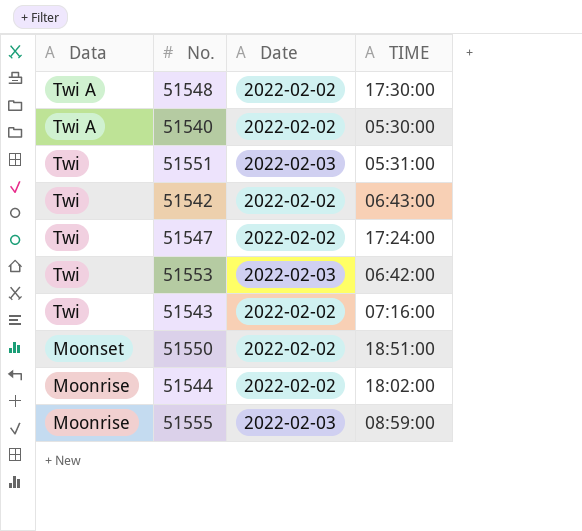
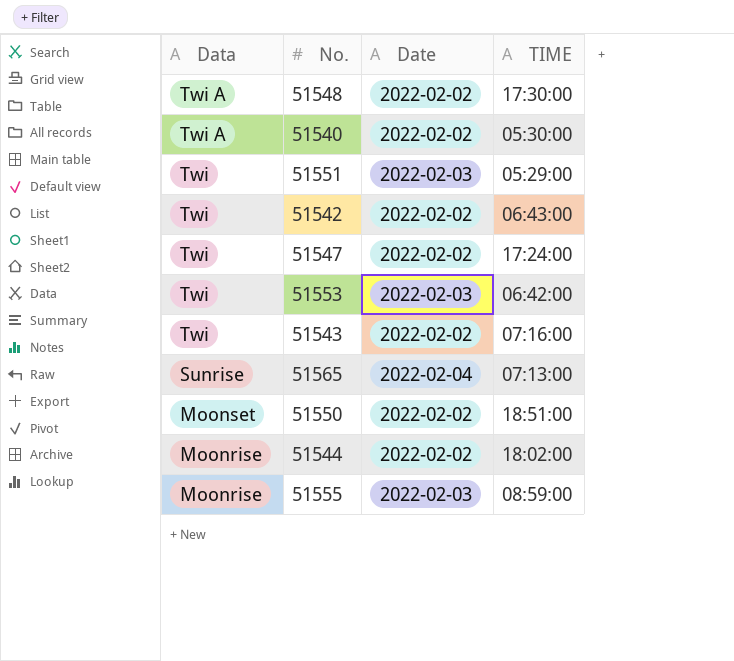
51551 | TIME: 05:31:00 -> 05:29:00
row 51565: none -> Sunrise | 2022-02-04 | 07:13:00

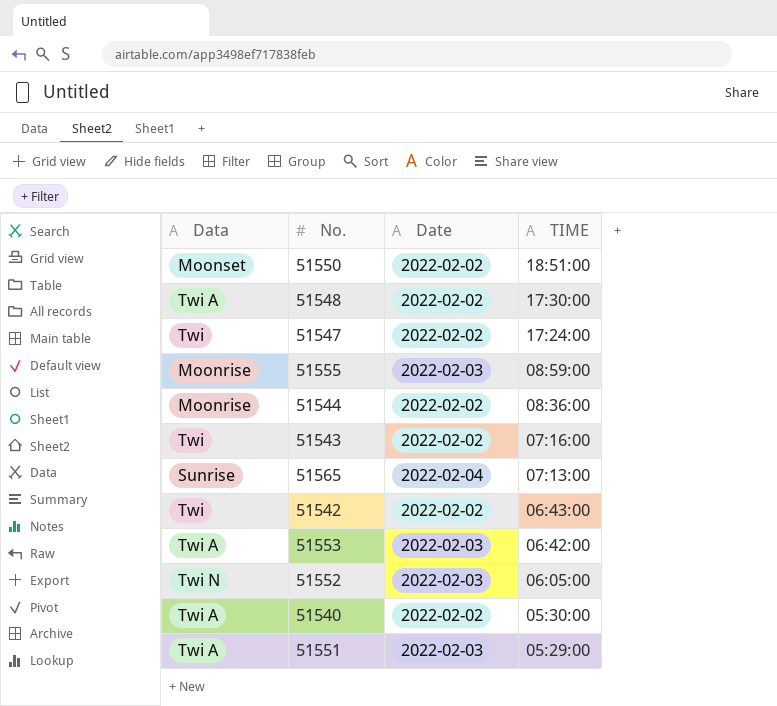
row order: Data descending -> TIME descending
51544 | TIME: 18:02:00 -> 08:36:00
51553 | Data: Twi -> Twi A
row 51552: none -> Twi N | 2022-02-03 | 06:05:00
51551 | Data: Twi -> Twi A

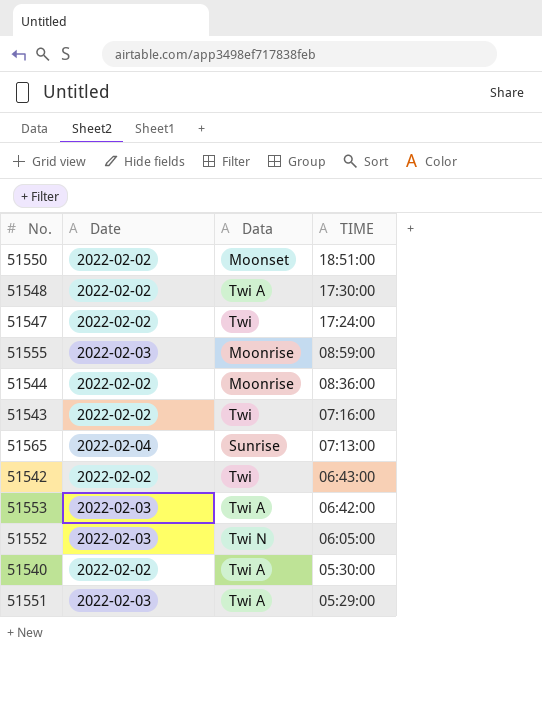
column Data | position: 1 -> 3

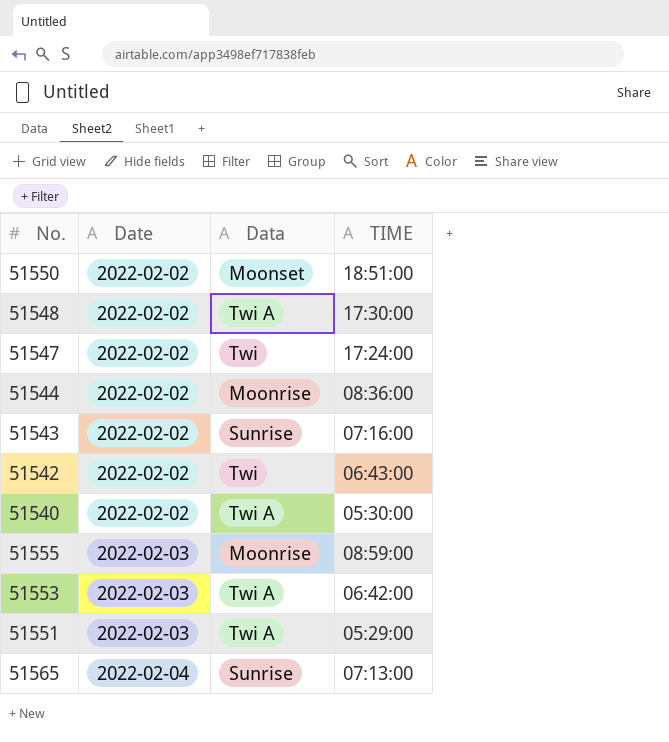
row order: TIME descending -> Date ascending
row 51552: 2022-02-03 | Twi N | 06:05:00 -> none
51543 | Data: Twi -> Sunrise

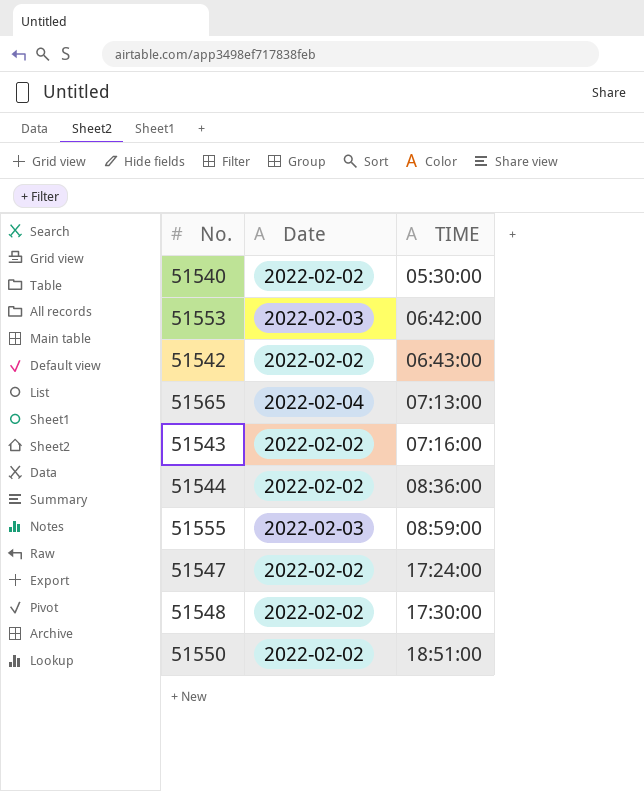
row order: Date ascending -> TIME ascending
column Data | position: 3 -> none
row 51551: 2022-02-03 | Twi A | 05:29:00 -> none

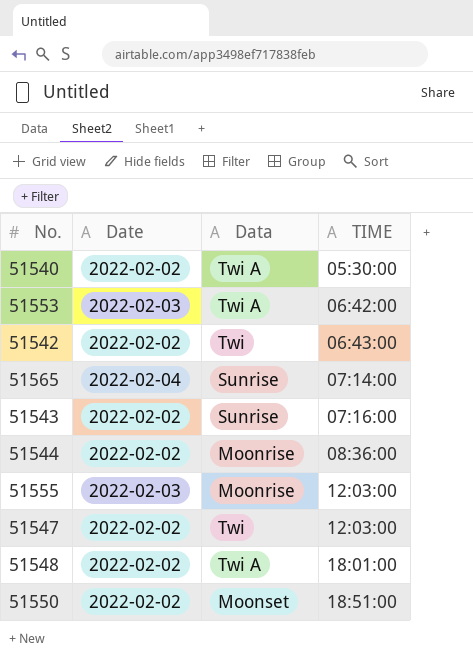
column Data | position: none -> 3
51565 | TIME: 07:13:00 -> 07:14:00
51555 | TIME: 08:59:00 -> 12:03:00
51547 | TIME: 17:24:00 -> 12:03:00
51548 | TIME: 17:30:00 -> 18:01:00

